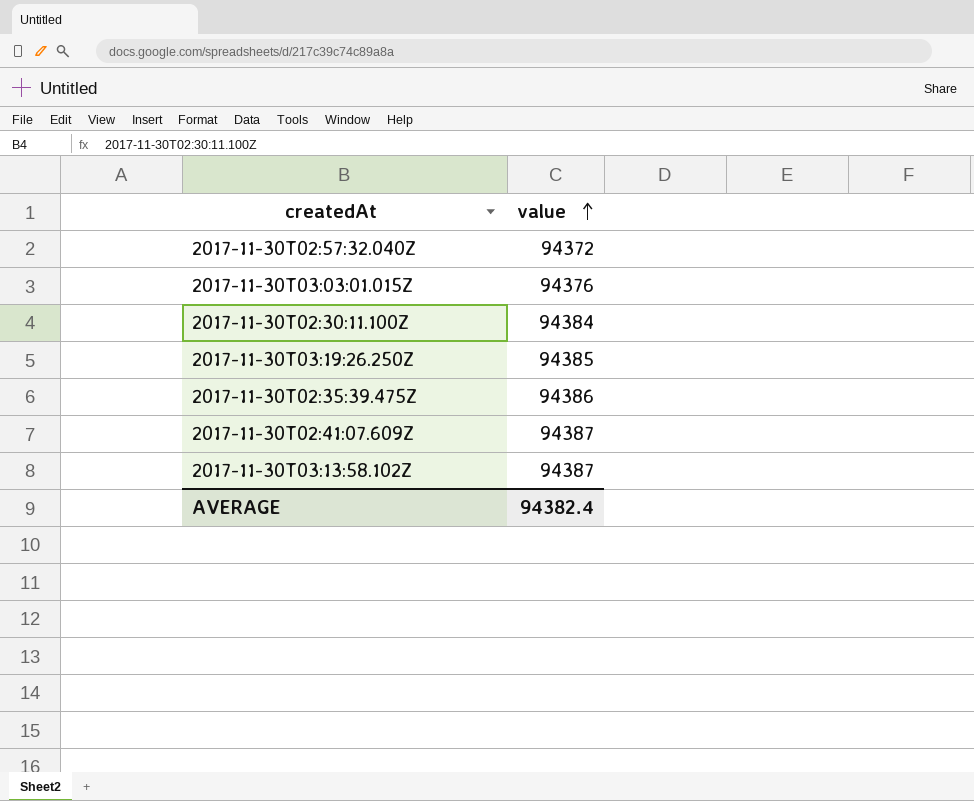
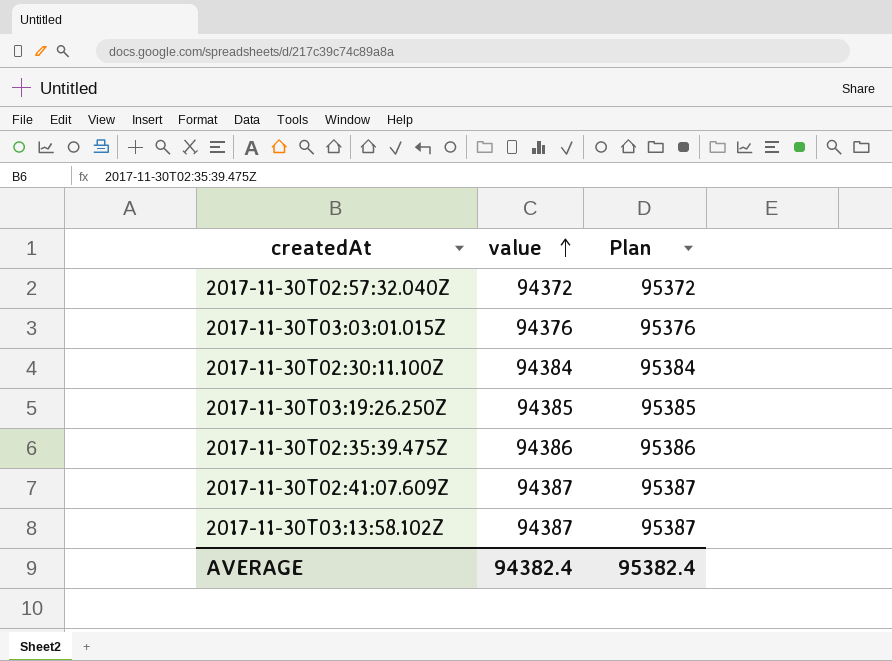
column Plan | formula: none -> [value] + 1000

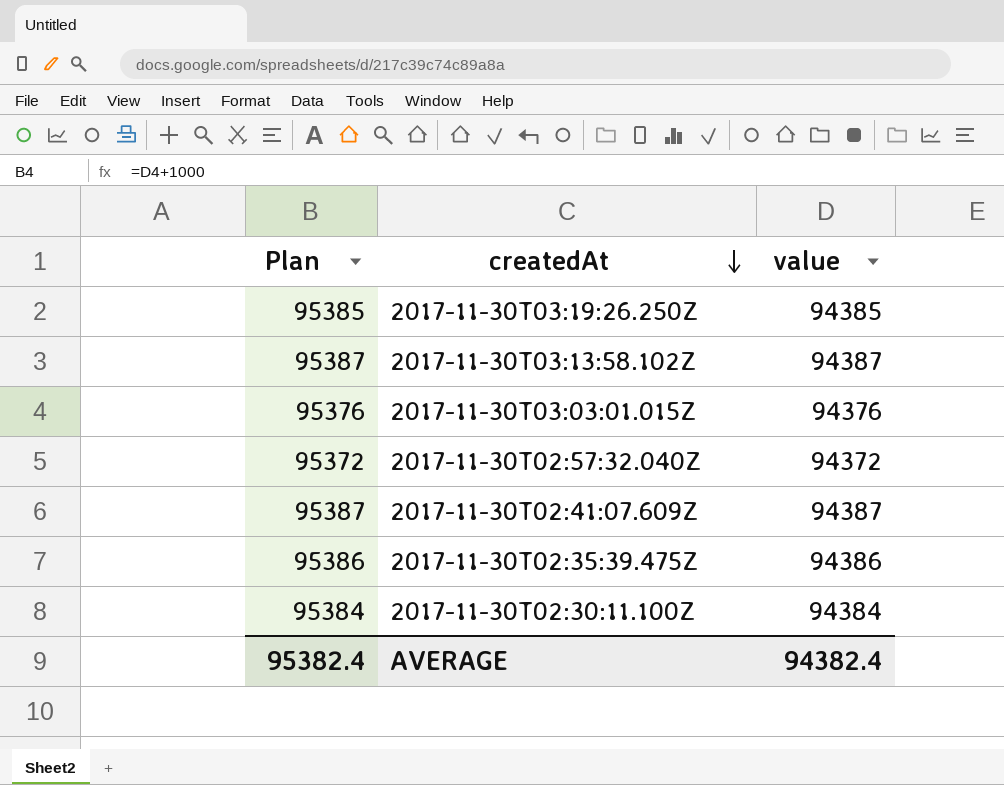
row order: value ascending -> createdAt descending
column Plan | position: 3 -> 1

